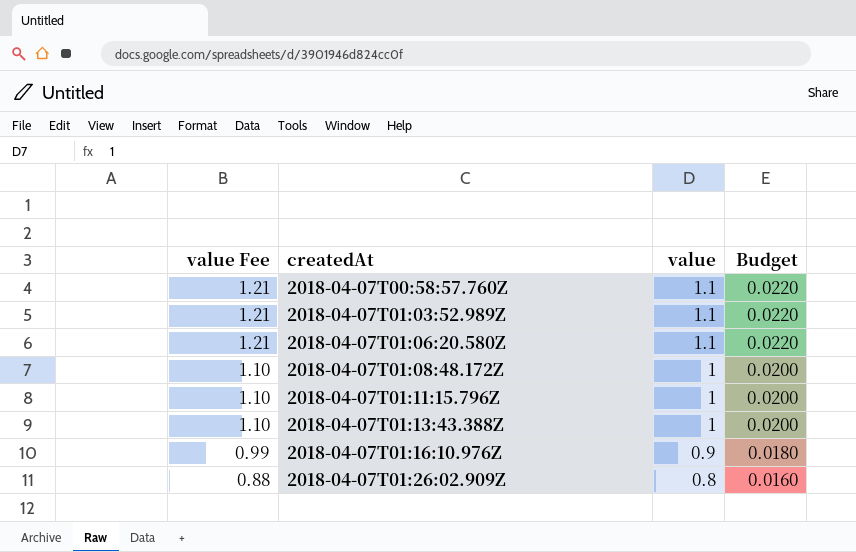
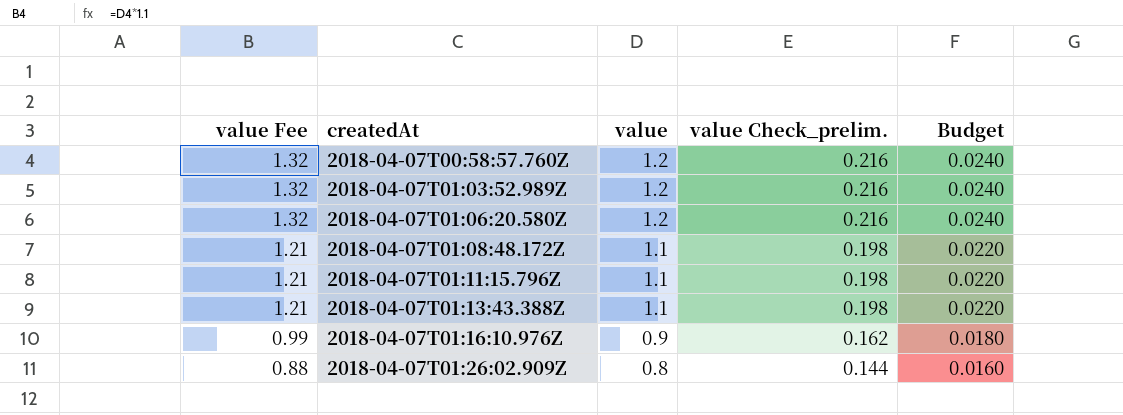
column value Check_prelim. | formula: none -> [value] * 0.18
2018-04-07T00:58:57.760Z | value Fee: 1.21 -> 1.32
2018-04-07T00:58:57.760Z | value: 1.1 -> 1.2
2018-04-07T00:58:57.760Z | Budget: 0.0220 -> 0.0240
2018-04-07T01:03:52.989Z | value Fee: 1.21 -> 1.32
2018-04-07T01:03:52.989Z | value: 1.1 -> 1.2
2018-04-07T01:03:52.989Z | Budget: 0.0220 -> 0.0240
2018-04-07T01:06:20.580Z | value Fee: 1.21 -> 1.32
2018-04-07T01:06:20.580Z | value: 1.1 -> 1.2
2018-04-07T01:06:20.580Z | Budget: 0.0220 -> 0.0240
2018-04-07T01:08:48.172Z | value Fee: 1.10 -> 1.21
2018-04-07T01:08:48.172Z | value: 1 -> 1.1
2018-04-07T01:08:48.172Z | Budget: 0.0200 -> 0.0220
2018-04-07T01:11:15.796Z | value Fee: 1.10 -> 1.21
2018-04-07T01:11:15.796Z | value: 1 -> 1.1
2018-04-07T01:11:15.796Z | Budget: 0.0200 -> 0.0220
2018-04-07T01:13:43.388Z | value Fee: 1.10 -> 1.21
2018-04-07T01:13:43.388Z | value: 1 -> 1.1
2018-04-07T01:13:43.388Z | Budget: 0.0200 -> 0.0220

